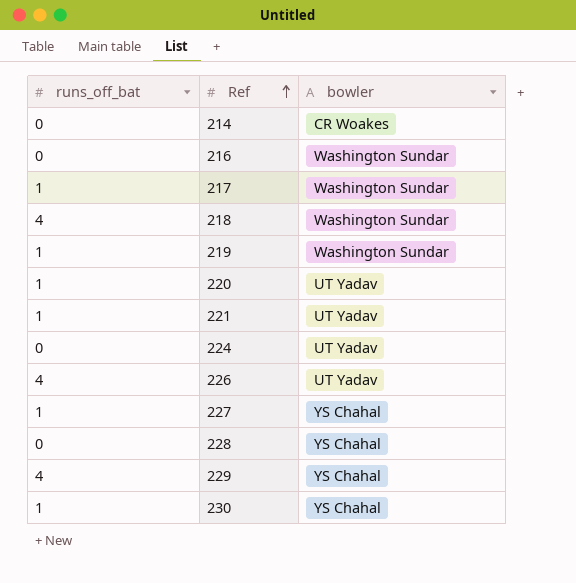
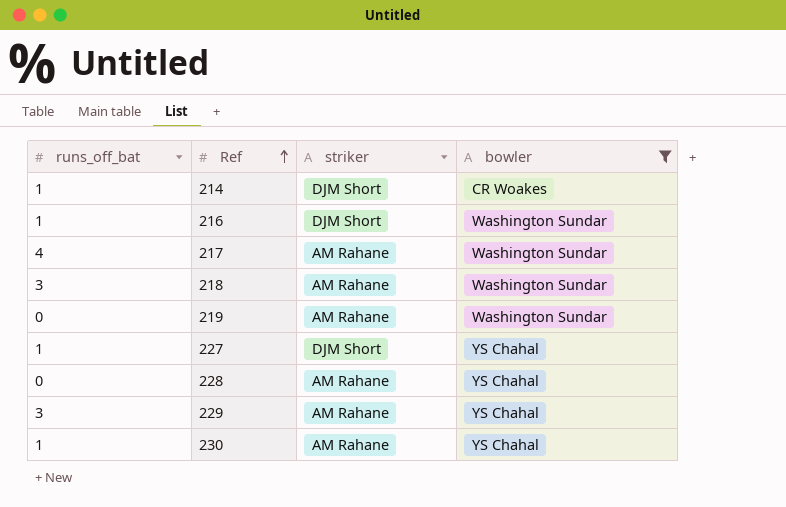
filter: none -> bowler != UT Yadav
column striker | position: none -> 3
214 | runs_off_bat: 0 -> 1
216 | runs_off_bat: 0 -> 1
217 | runs_off_bat: 1 -> 4
218 | runs_off_bat: 4 -> 3
219 | runs_off_bat: 1 -> 0
229 | runs_off_bat: 4 -> 3

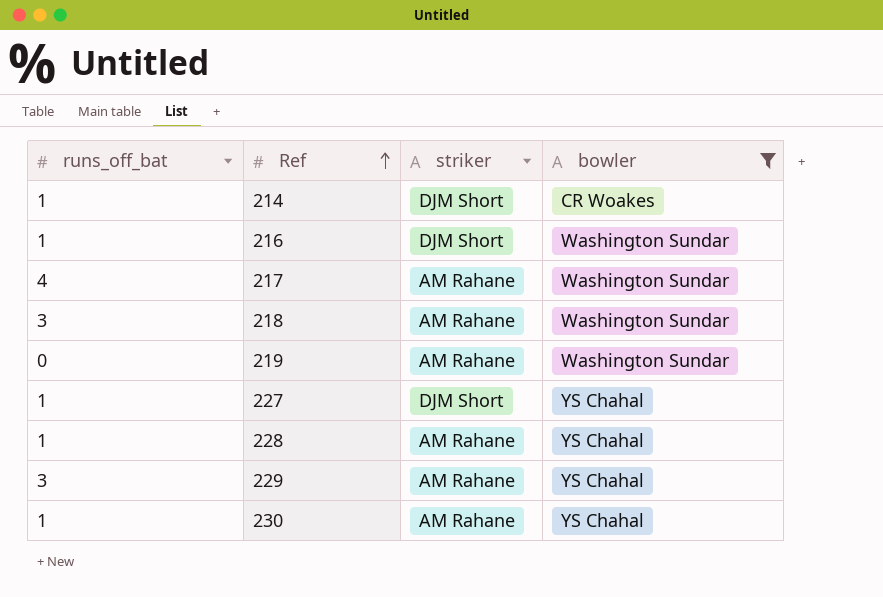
228 | runs_off_bat: 0 -> 1

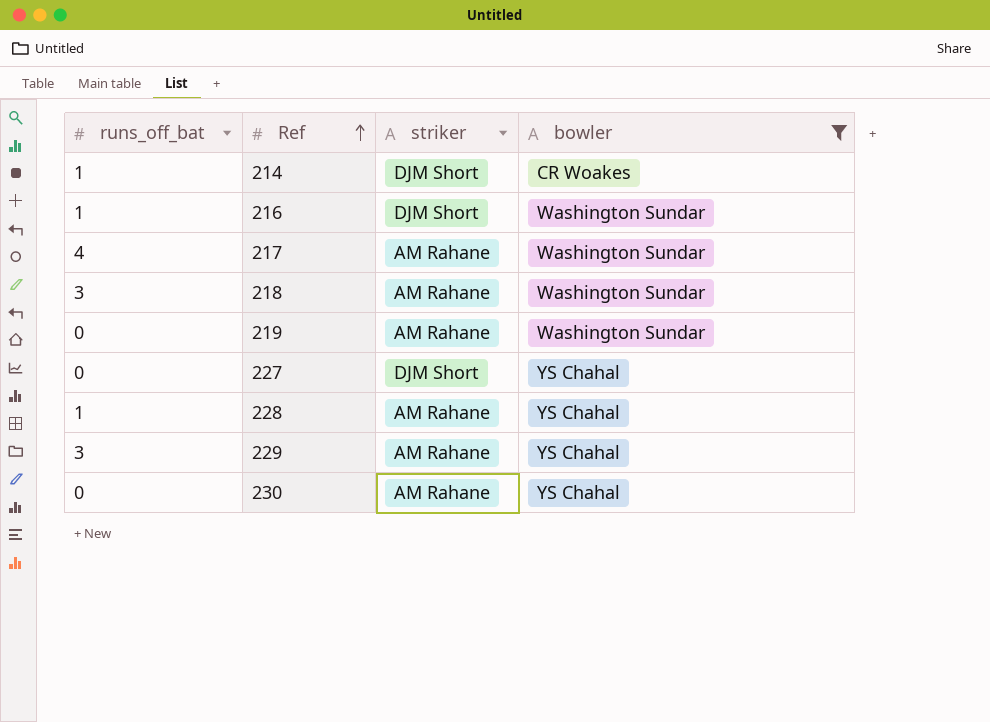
227 | runs_off_bat: 1 -> 0
230 | runs_off_bat: 1 -> 0

